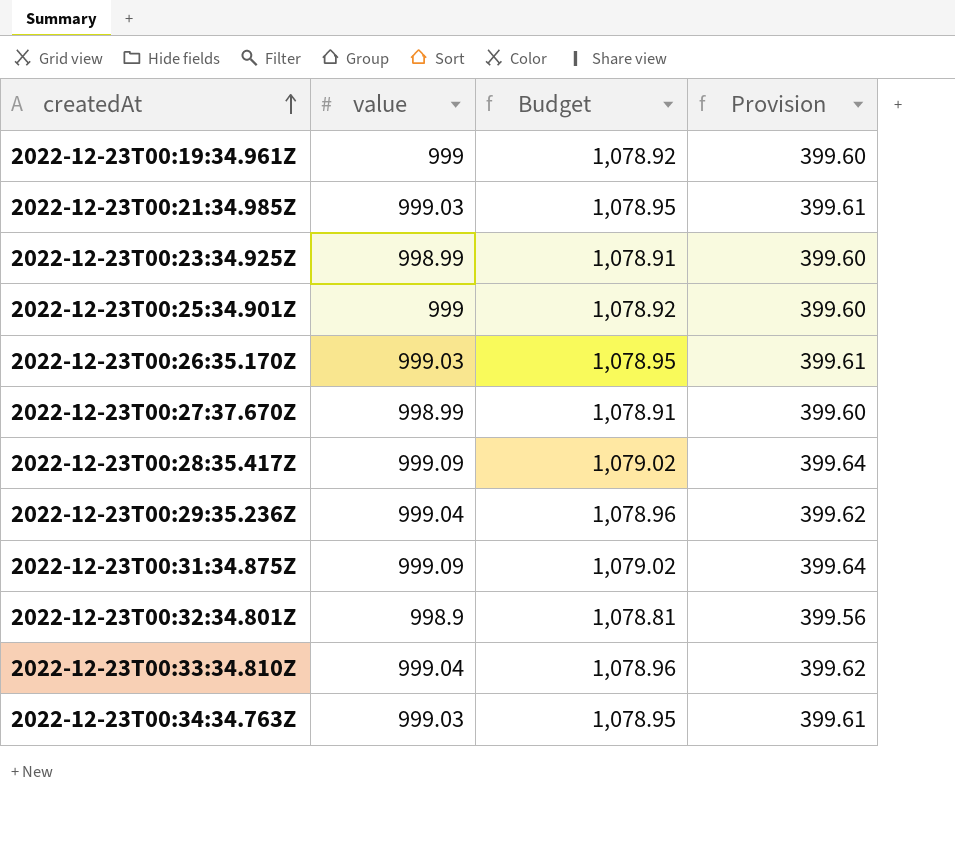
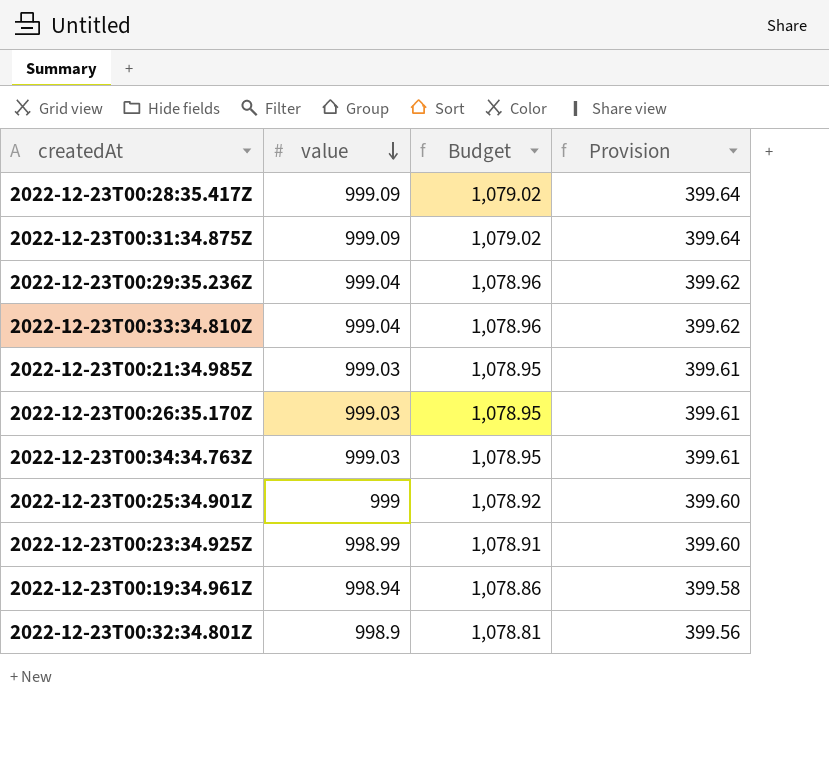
row order: createdAt ascending -> value descending
row 2022-12-23T00:27:37.670Z: 998.99 | 1,078.91 | 399.60 -> none
2022-12-23T00:19:34.961Z | value: 999 -> 998.94
2022-12-23T00:19:34.961Z | Budget: 1,078.92 -> 1,078.86
2022-12-23T00:19:34.961Z | Provision: 399.60 -> 399.58

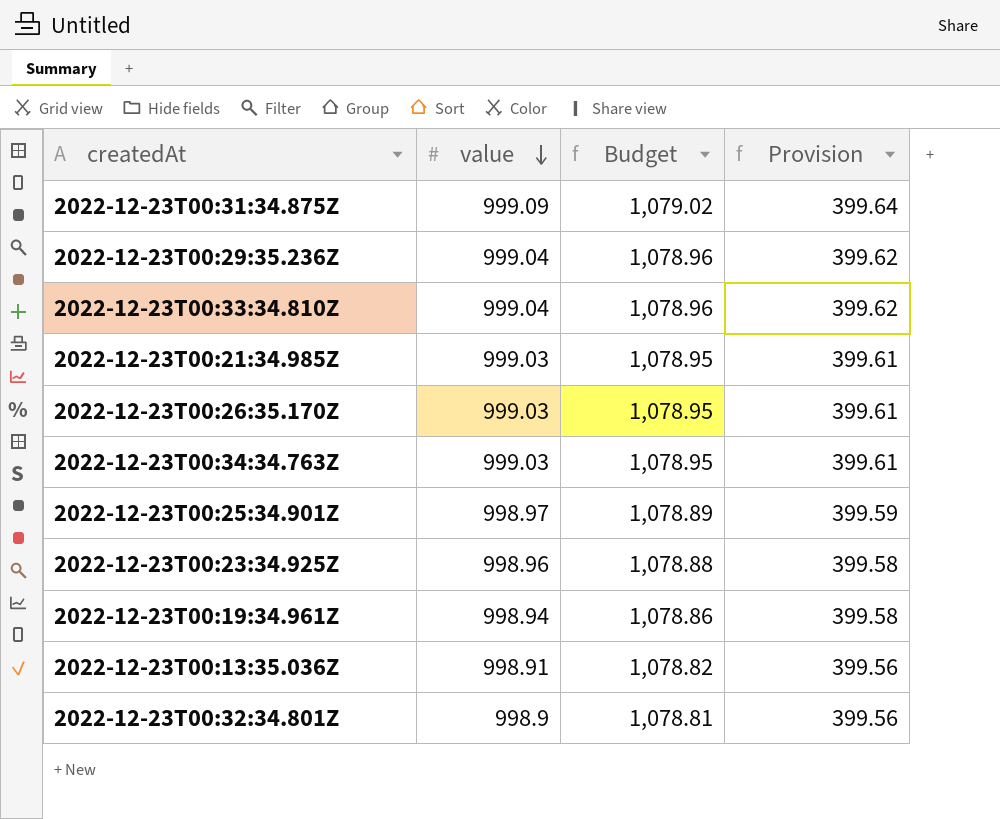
row 2022-12-23T00:28:35.417Z: 999.09 | 1,079.02 | 399.64 -> none
2022-12-23T00:25:34.901Z | value: 999 -> 998.97
2022-12-23T00:25:34.901Z | Budget: 1,078.92 -> 1,078.89
2022-12-23T00:25:34.901Z | Provision: 399.60 -> 399.59
2022-12-23T00:23:34.925Z | value: 998.99 -> 998.96
2022-12-23T00:23:34.925Z | Budget: 1,078.91 -> 1,078.88
2022-12-23T00:23:34.925Z | Provision: 399.60 -> 399.58
row 2022-12-23T00:13:35.036Z: none -> 998.91 | 1,078.82 | 399.56

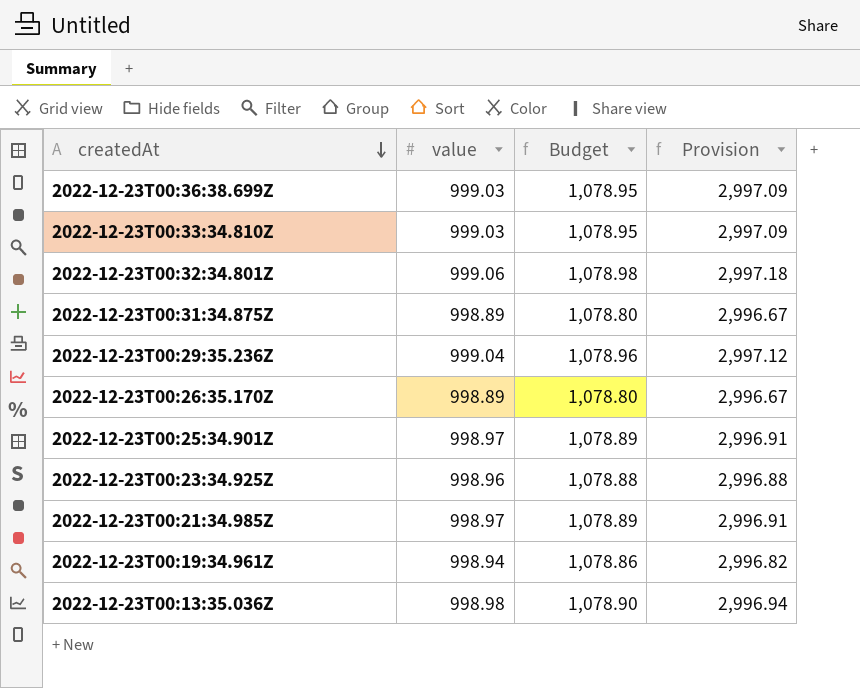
row order: value descending -> createdAt descending
column Provision | formula: [value] * 0.4 -> [value] * 3
row 2022-12-23T00:34:34.763Z: 999.03 | 1,078.95 | 399.61 -> none
row 2022-12-23T00:36:38.699Z: none -> 999.03 | 1,078.95 | 2,997.09
2022-12-23T00:33:34.810Z | value: 999.04 -> 999.03
2022-12-23T00:33:34.810Z | Budget: 1,078.96 -> 1,078.95
2022-12-23T00:32:34.801Z | value: 998.9 -> 999.06
2022-12-23T00:32:34.801Z | Budget: 1,078.81 -> 1,078.98
2022-12-23T00:31:34.875Z | value: 999.09 -> 998.89
2022-12-23T00:31:34.875Z | Budget: 1,079.02 -> 1,078.80
2022-12-23T00:26:35.170Z | value: 999.03 -> 998.89
2022-12-23T00:26:35.170Z | Budget: 1,078.95 -> 1,078.80
2022-12-23T00:21:34.985Z | value: 999.03 -> 998.97
2022-12-23T00:21:34.985Z | Budget: 1,078.95 -> 1,078.89
2022-12-23T00:13:35.036Z | value: 998.91 -> 998.98
2022-12-23T00:13:35.036Z | Budget: 1,078.82 -> 1,078.90

